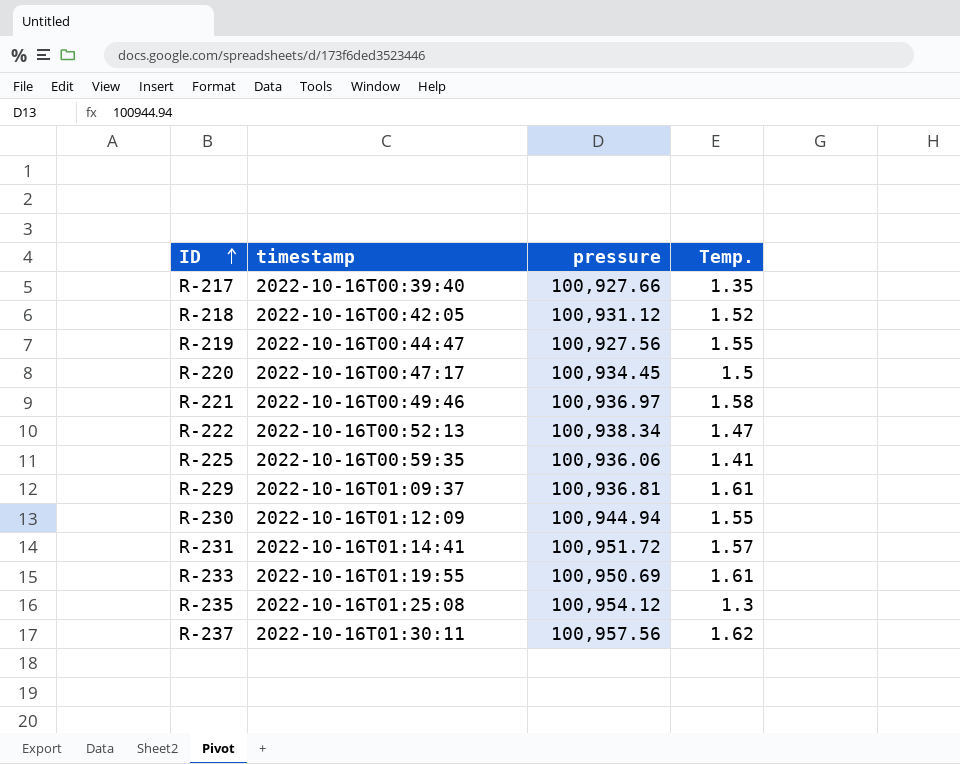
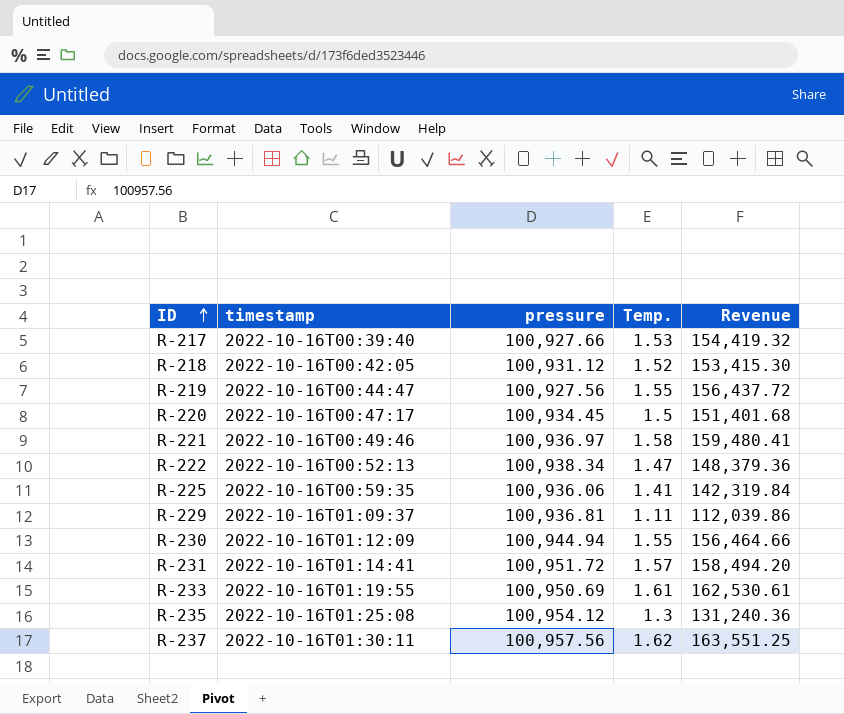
column Revenue | formula: none -> [pressure] * [Temp.]
R-217 | Temp.: 1.35 -> 1.53
R-229 | Temp.: 1.61 -> 1.11

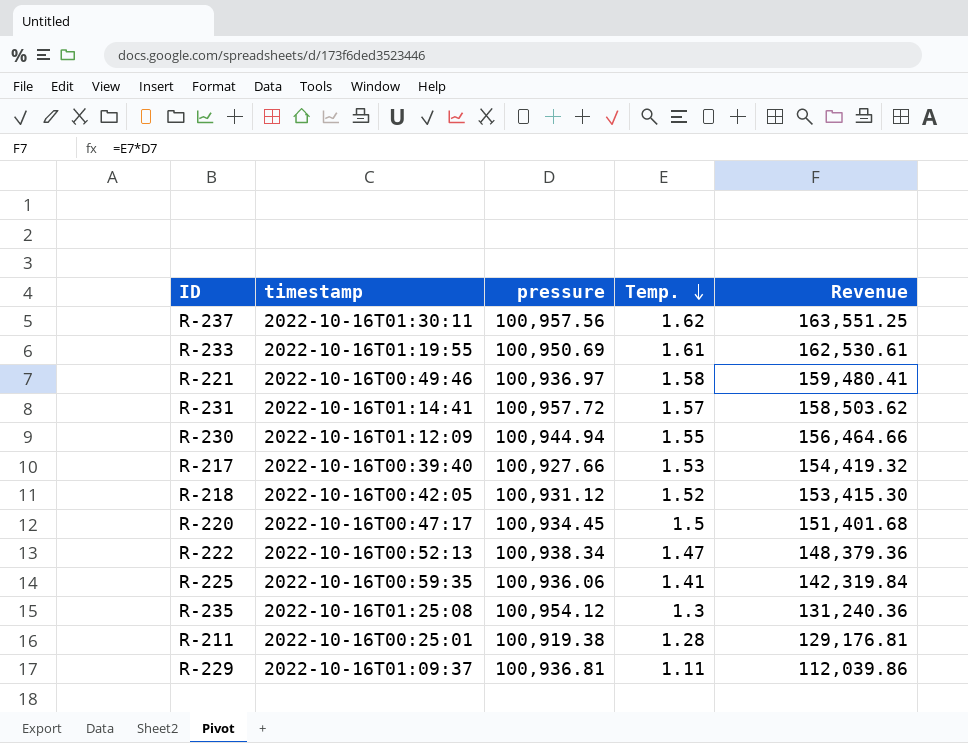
row order: ID ascending -> Temp. descending
row R-219: 2022-10-16T00:44:47 | 100,927.56 | 1.55 | 156,437.72 -> none
R-231 | pressure: 100,951.72 -> 100,957.72
R-231 | Revenue: 158,494.20 -> 158,503.62
row R-211: none -> 2022-10-16T00:25:01 | 100,919.38 | 1.28 | 129,176.81

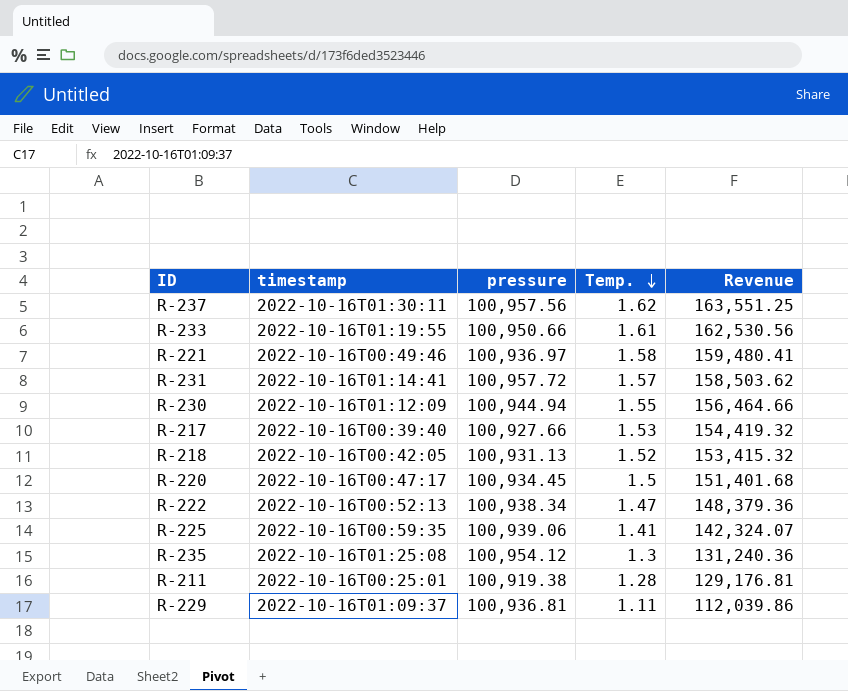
R-233 | pressure: 100,950.69 -> 100,950.66
R-233 | Revenue: 162,530.61 -> 162,530.56
R-218 | pressure: 100,931.12 -> 100,931.13
R-218 | Revenue: 153,415.30 -> 153,415.32
R-225 | pressure: 100,936.06 -> 100,939.06
R-225 | Revenue: 142,319.84 -> 142,324.07

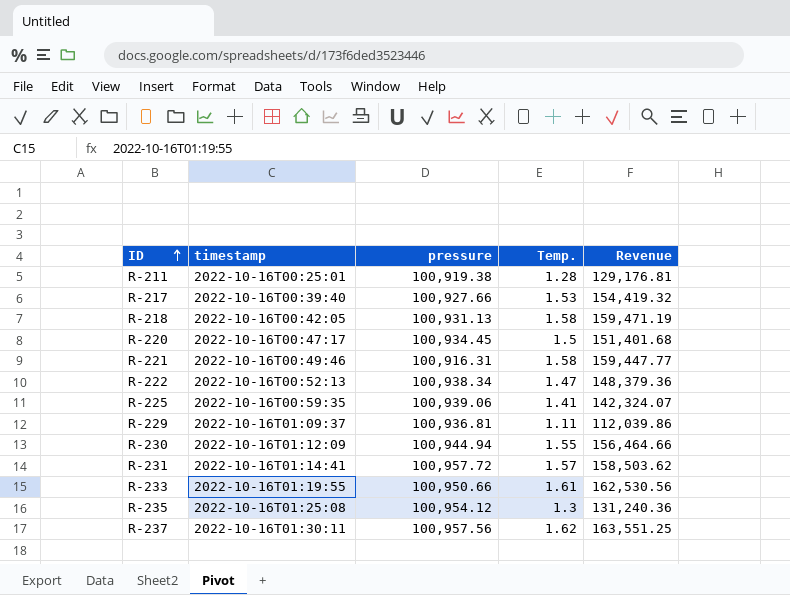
row order: Temp. descending -> ID ascending
R-218 | Temp.: 1.52 -> 1.58
R-218 | Revenue: 153,415.32 -> 159,471.19
R-221 | pressure: 100,936.97 -> 100,916.31
R-221 | Revenue: 159,480.41 -> 159,447.77

